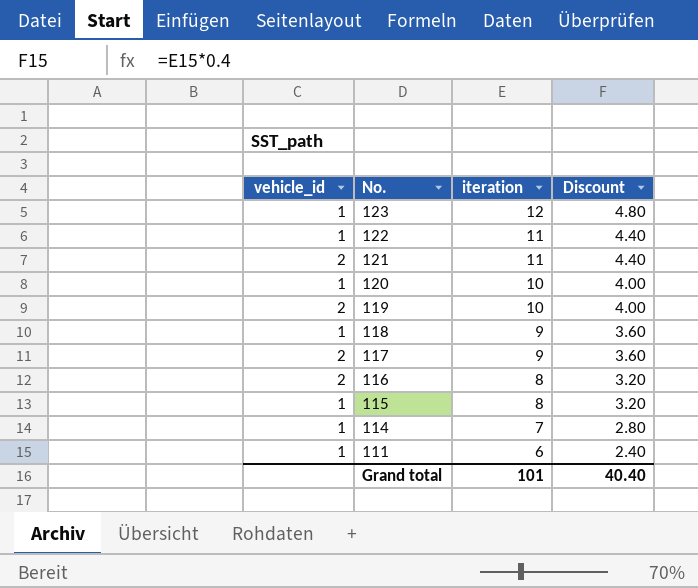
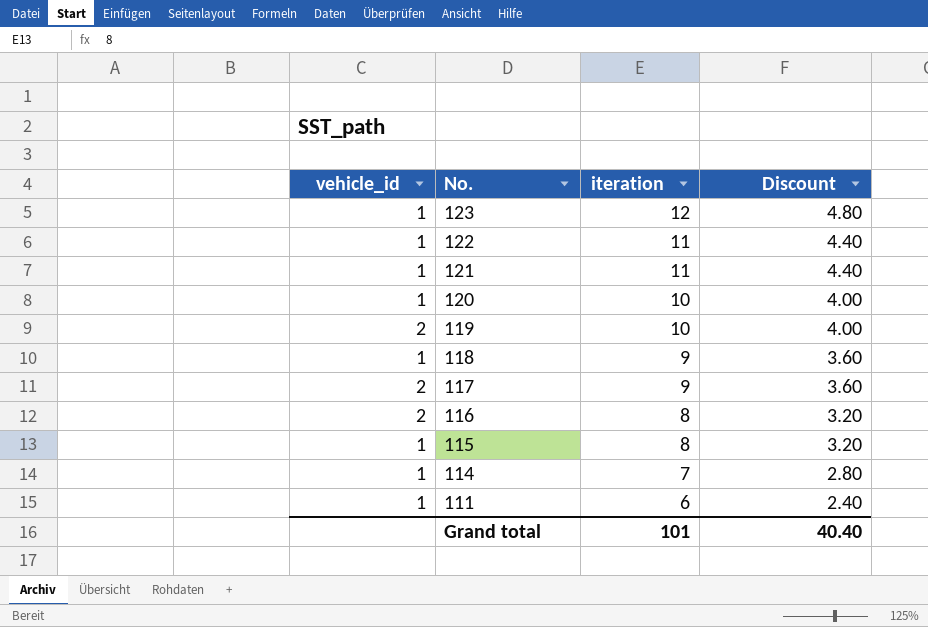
121 | vehicle_id: 2 -> 1

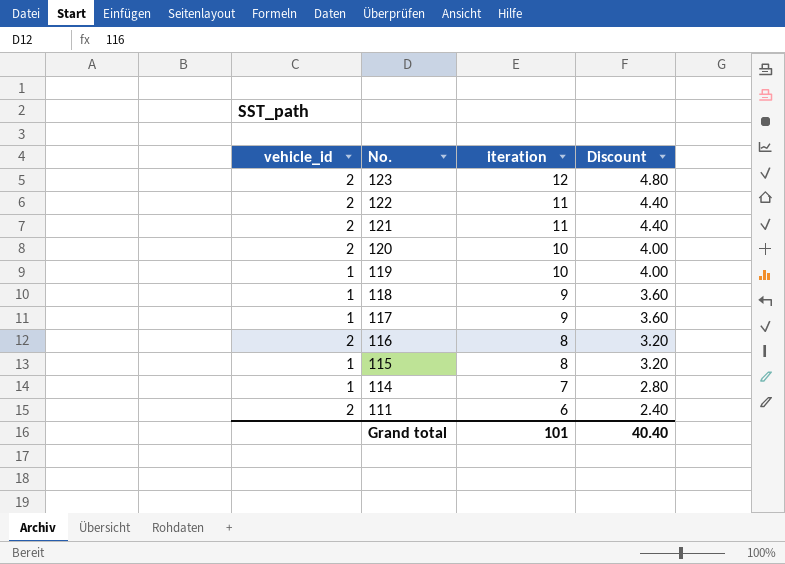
123 | vehicle_id: 1 -> 2
122 | vehicle_id: 1 -> 2
121 | vehicle_id: 1 -> 2
120 | vehicle_id: 1 -> 2
119 | vehicle_id: 2 -> 1
117 | vehicle_id: 2 -> 1
111 | vehicle_id: 1 -> 2

